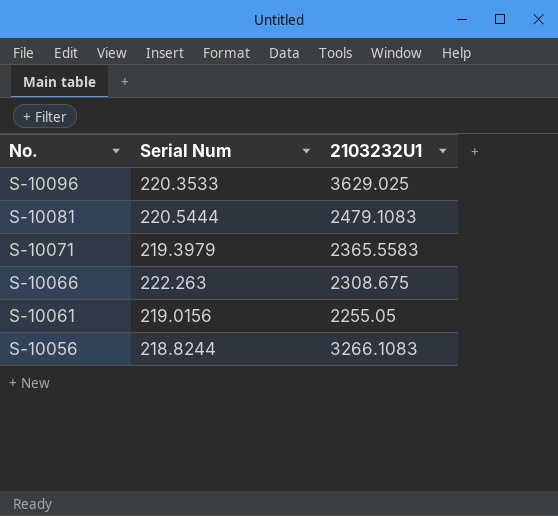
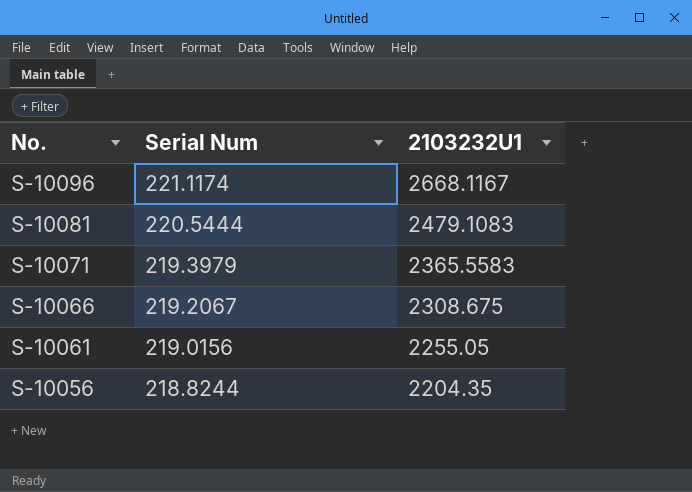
S-10096 | Serial Num: 220.3533 -> 221.1174
S-10096 | 2103232U1: 3629.025 -> 2668.1167
S-10066 | Serial Num: 222.263 -> 219.2067
S-10056 | 2103232U1: 3266.1083 -> 2204.35

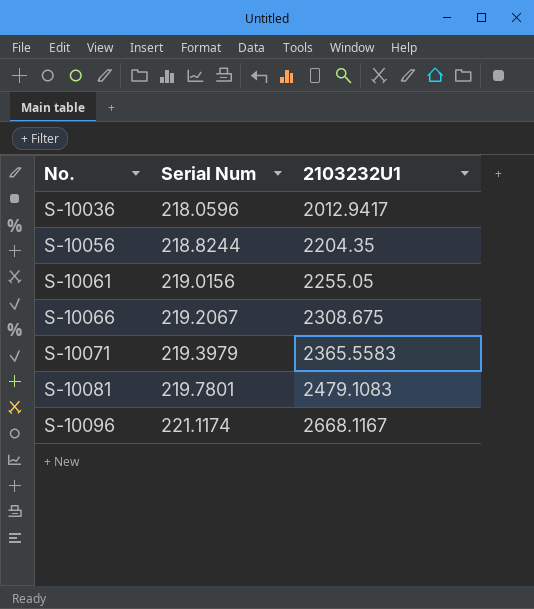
row order: No. descending -> No. ascending
row S-10036: none -> 218.0596 | 2012.9417
S-10081 | Serial Num: 220.5444 -> 219.7801

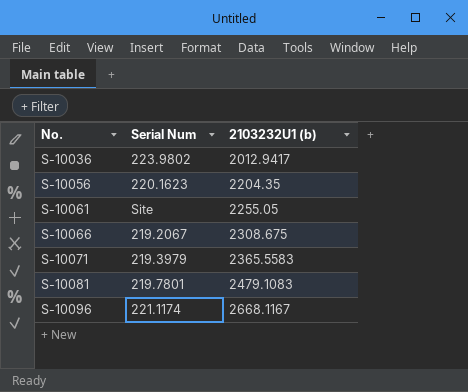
column name: 2103232U1 -> 2103232U1 (b)
S-10036 | Serial Num: 218.0596 -> 223.9802
S-10056 | Serial Num: 218.8244 -> 220.1623
S-10061 | Serial Num: 219.0156 -> Site

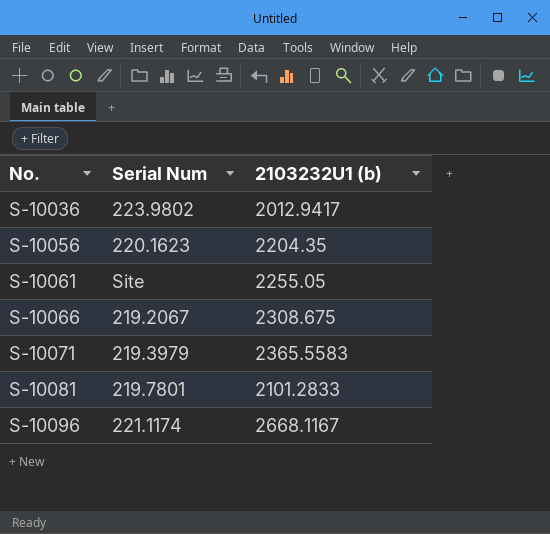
S-10081 | 2103232U1 (b): 2479.1083 -> 2101.2833

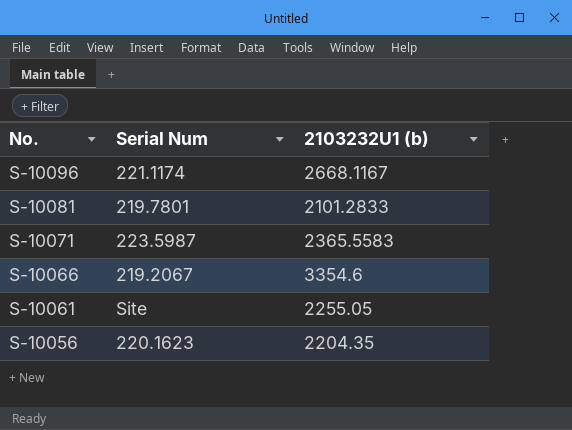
row order: No. ascending -> No. descending
row S-10036: 223.9802 | 2012.9417 -> none
S-10071 | Serial Num: 219.3979 -> 223.5987
S-10066 | 2103232U1 (b): 2308.675 -> 3354.6

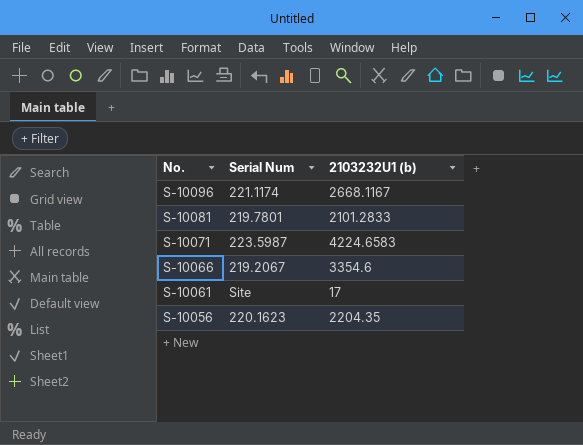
S-10071 | 2103232U1 (b): 2365.5583 -> 4224.6583
S-10061 | 2103232U1 (b): 2255.05 -> 17

